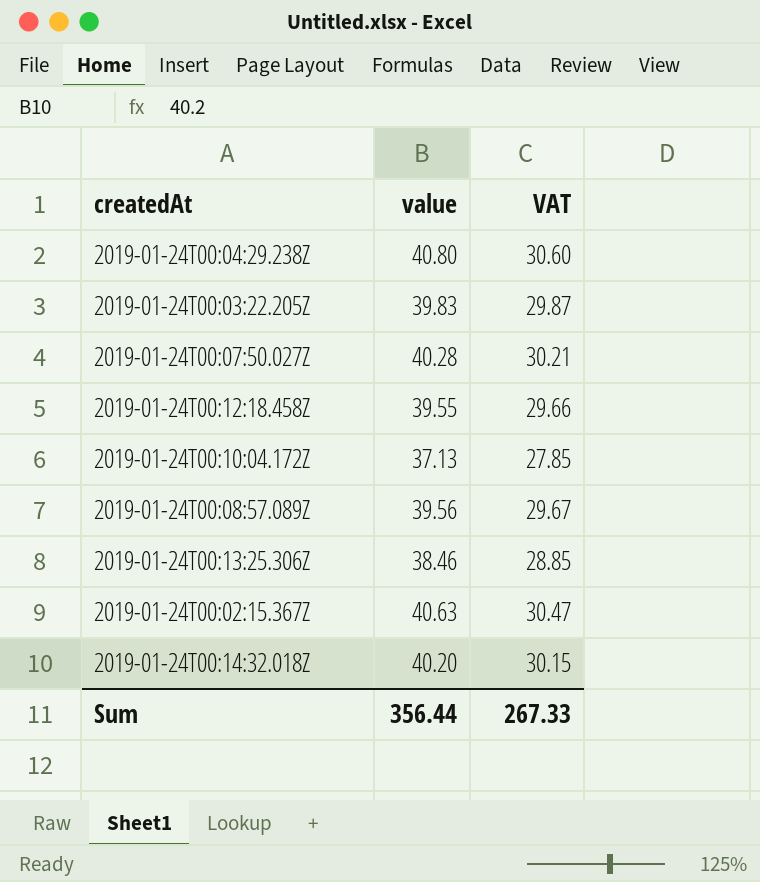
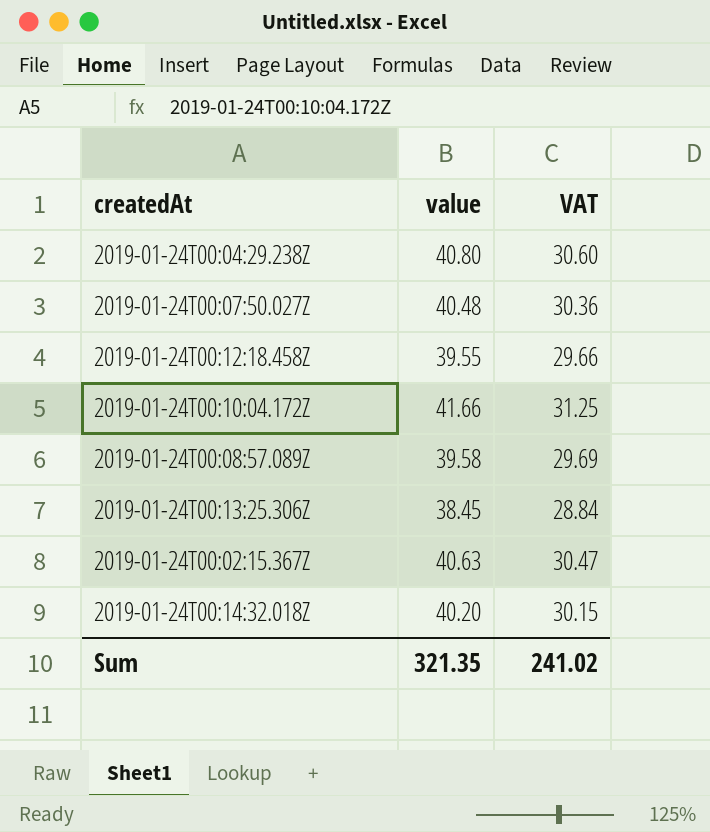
row 2019-01-24T00:03:22.205Z: 39.83 | 29.87 -> none
2019-01-24T00:07:50.027Z | value: 40.28 -> 40.48
2019-01-24T00:07:50.027Z | VAT: 30.21 -> 30.36
2019-01-24T00:10:04.172Z | value: 37.13 -> 41.66
2019-01-24T00:10:04.172Z | VAT: 27.85 -> 31.25
2019-01-24T00:08:57.089Z | value: 39.56 -> 39.58
2019-01-24T00:08:57.089Z | VAT: 29.67 -> 29.69
2019-01-24T00:13:25.306Z | value: 38.46 -> 38.45
2019-01-24T00:13:25.306Z | VAT: 28.85 -> 28.84
Sum | value: 356.44 -> 321.35
Sum | VAT: 267.33 -> 241.02

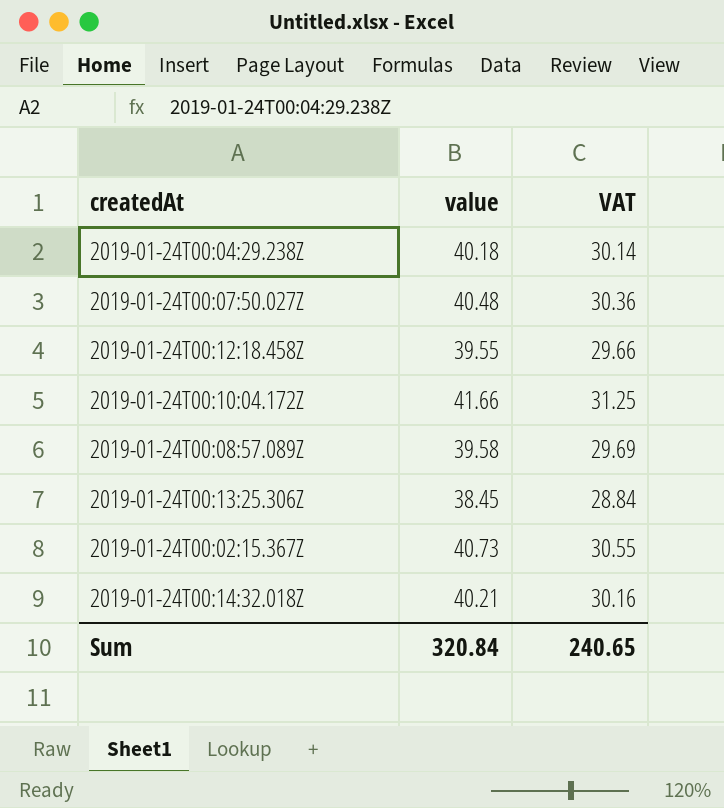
2019-01-24T00:04:29.238Z | value: 40.80 -> 40.18
2019-01-24T00:04:29.238Z | VAT: 30.60 -> 30.14
2019-01-24T00:02:15.367Z | value: 40.63 -> 40.73
2019-01-24T00:02:15.367Z | VAT: 30.47 -> 30.55
2019-01-24T00:14:32.018Z | value: 40.20 -> 40.21
2019-01-24T00:14:32.018Z | VAT: 30.15 -> 30.16
Sum | value: 321.35 -> 320.84
Sum | VAT: 241.02 -> 240.65

